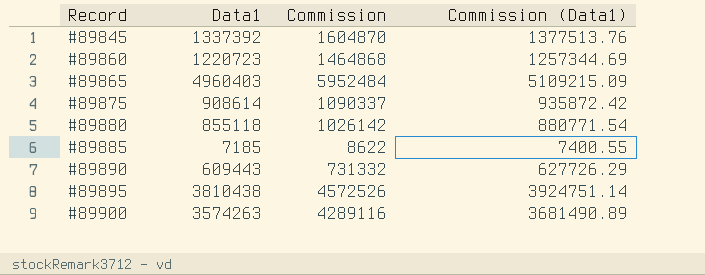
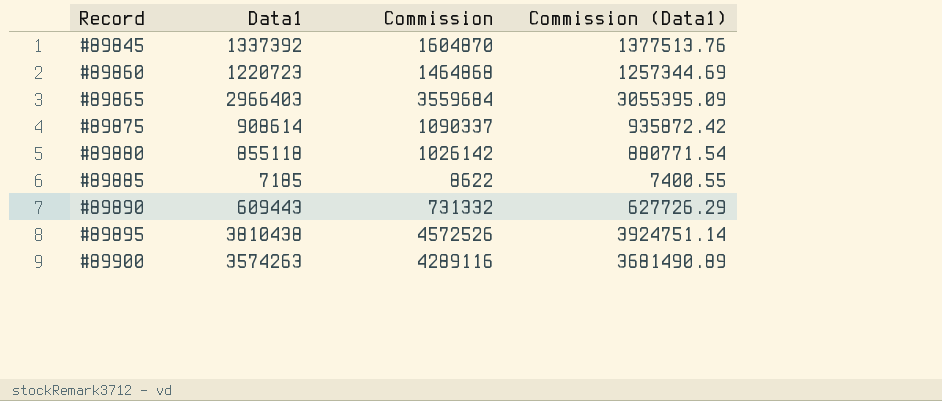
#89865 | Data1: 4960403 -> 2966403
#89865 | Commission: 5952484 -> 3559684
#89865 | Commission (Data1): 5109215.09 -> 3055395.09

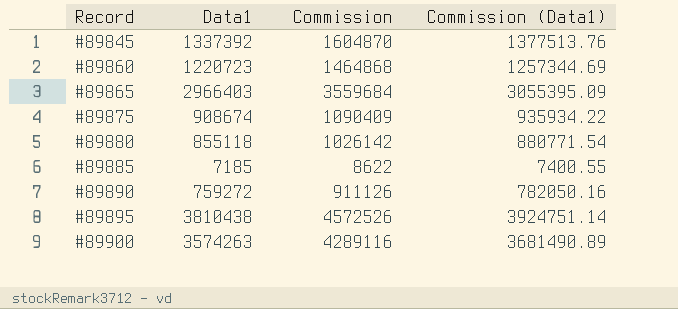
#89875 | Data1: 908614 -> 908674
#89875 | Commission: 1090337 -> 1090409
#89875 | Commission (Data1): 935872.42 -> 935934.22
#89890 | Data1: 609443 -> 759272
#89890 | Commission: 731332 -> 911126
#89890 | Commission (Data1): 627726.29 -> 782050.16

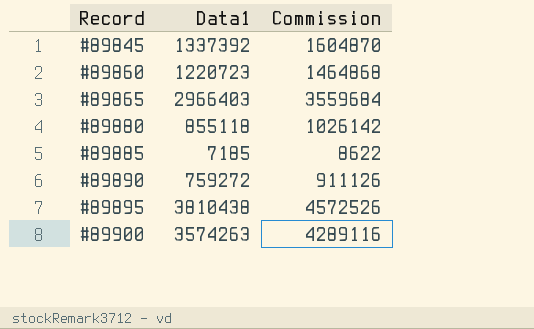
column Commission (Data1) | formula: [Data1] * 1.03 -> none
row #89875: 908674 | 1090409 | 935934.22 -> none

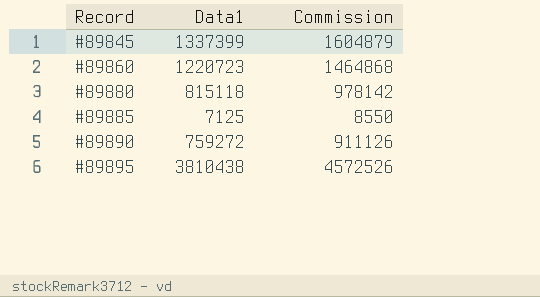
row #89865: 2966403 | 3559684 -> none
row #89900: 3574263 | 4289116 -> none
#89845 | Data1: 1337392 -> 1337399
#89845 | Commission: 1604870 -> 1604879
#89880 | Data1: 855118 -> 815118
#89880 | Commission: 1026142 -> 978142
#89885 | Data1: 7185 -> 7125
#89885 | Commission: 8622 -> 8550

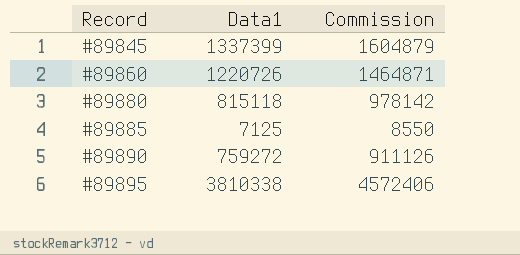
#89860 | Data1: 1220723 -> 1220726
#89860 | Commission: 1464868 -> 1464871
#89895 | Data1: 3810438 -> 3810338
#89895 | Commission: 4572526 -> 4572406

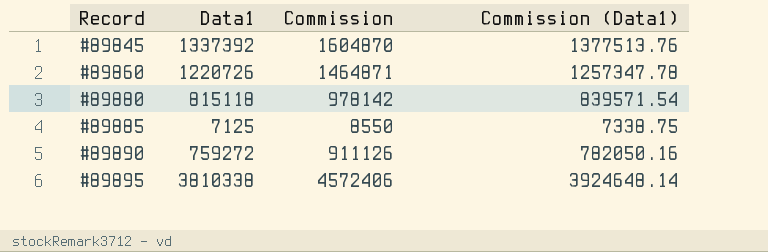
column Commission (Data1) | formula: none -> [Data1] * 1.03
#89845 | Data1: 1337399 -> 1337392
#89845 | Commission: 1604879 -> 1604870

